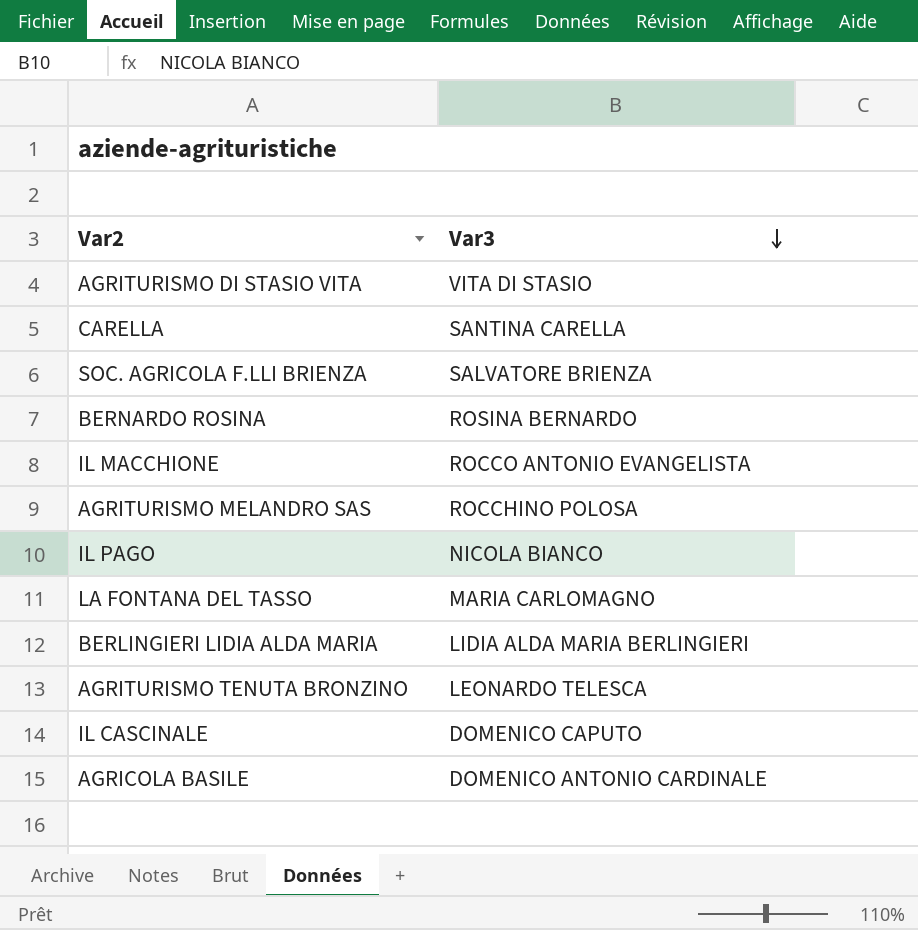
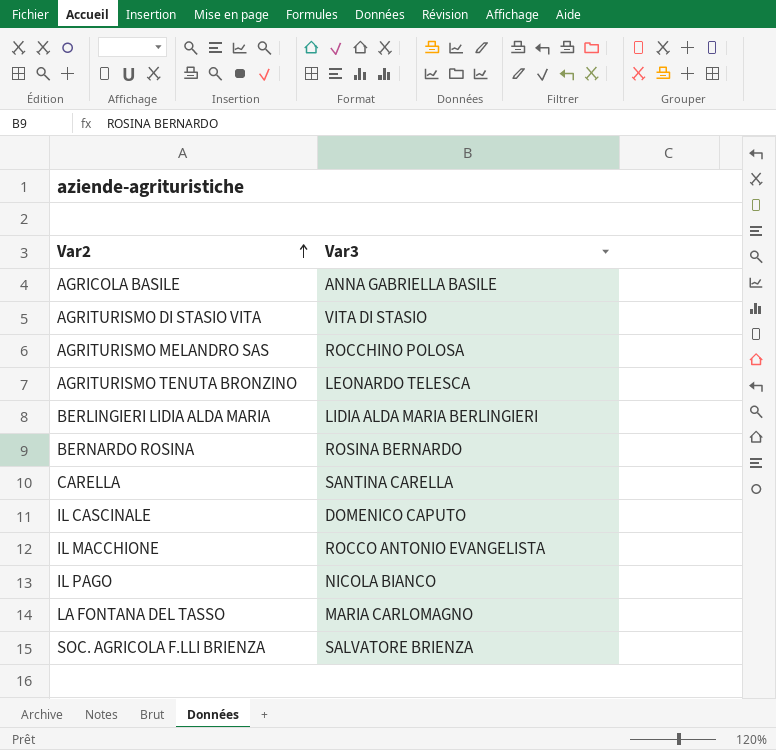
row order: Var3 descending -> Var2 ascending
AGRICOLA BASILE | Var3: DOMENICO ANTONIO CARDINALE -> ANNA GABRIELLA BASILE

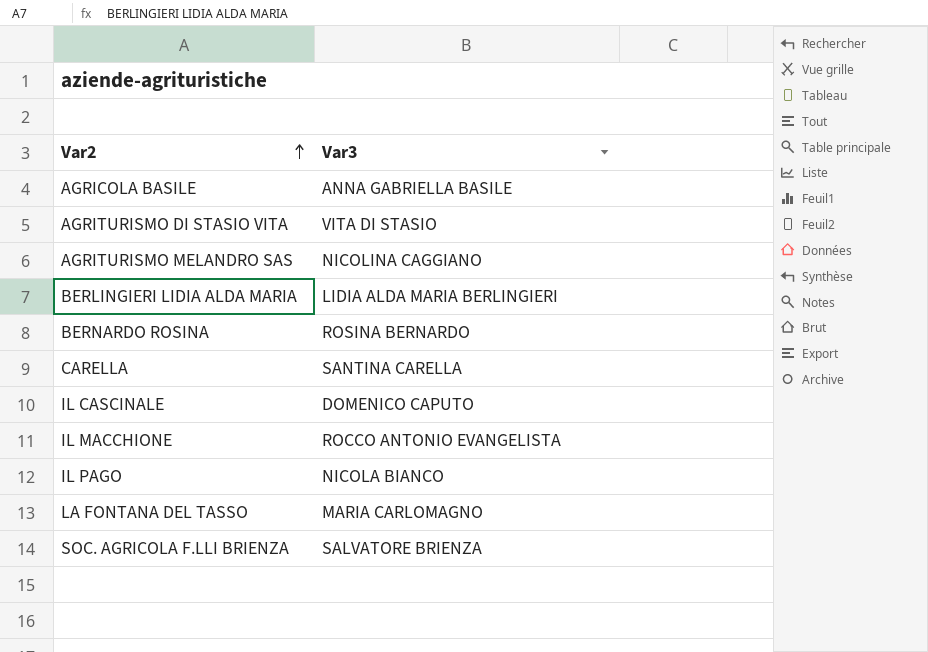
row AGRITURISMO TENUTA BRONZINO: LEONARDO TELESCA -> none
AGRITURISMO MELANDRO SAS | Var3: ROCCHINO POLOSA -> NICOLINA CAGGIANO

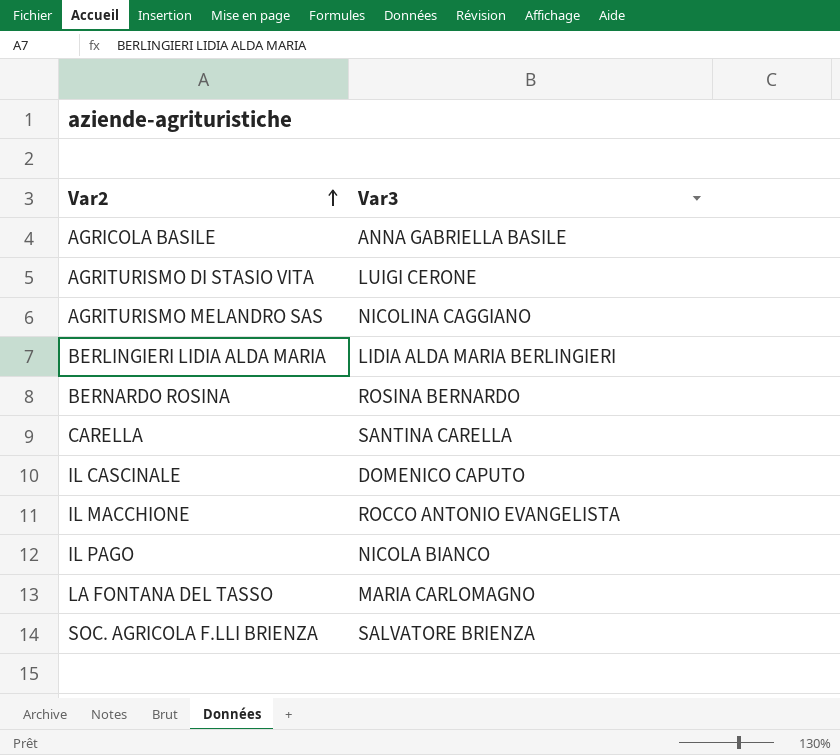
AGRITURISMO DI STASIO VITA | Var3: VITA DI STASIO -> LUIGI CERONE

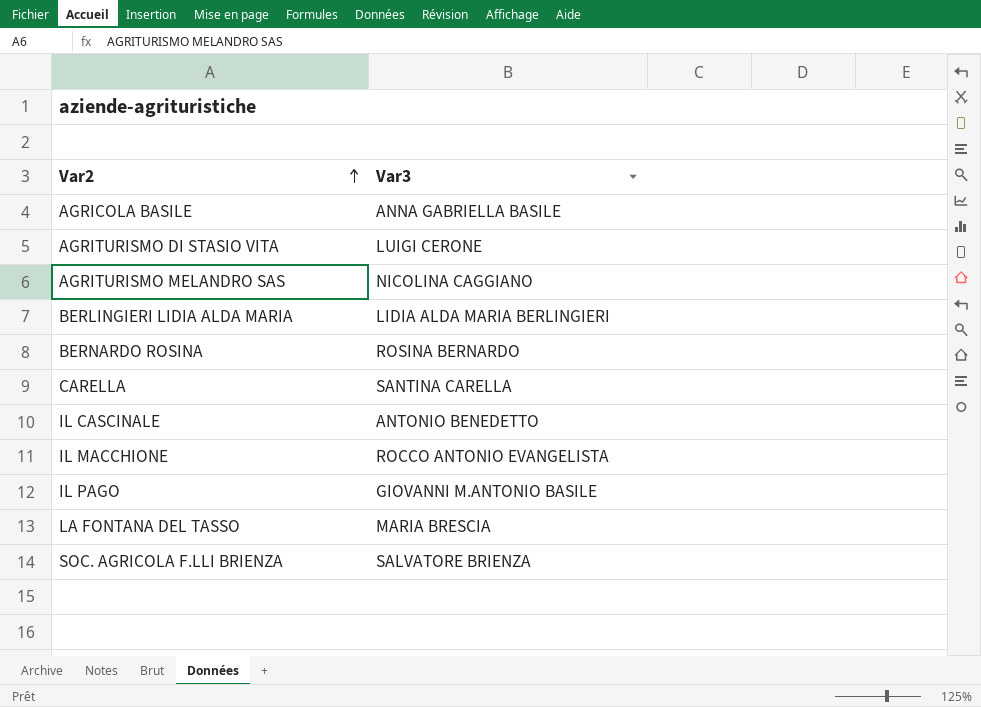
IL CASCINALE | Var3: DOMENICO CAPUTO -> ANTONIO BENEDETTO
IL PAGO | Var3: NICOLA BIANCO -> GIOVANNI M.ANTONIO BASILE
LA FONTANA DEL TASSO | Var3: MARIA CARLOMAGNO -> MARIA BRESCIA

